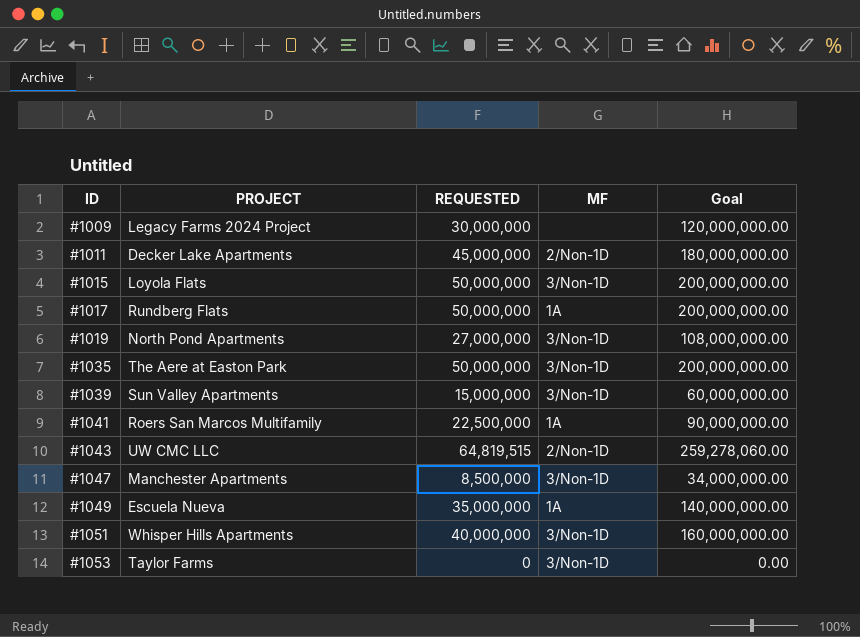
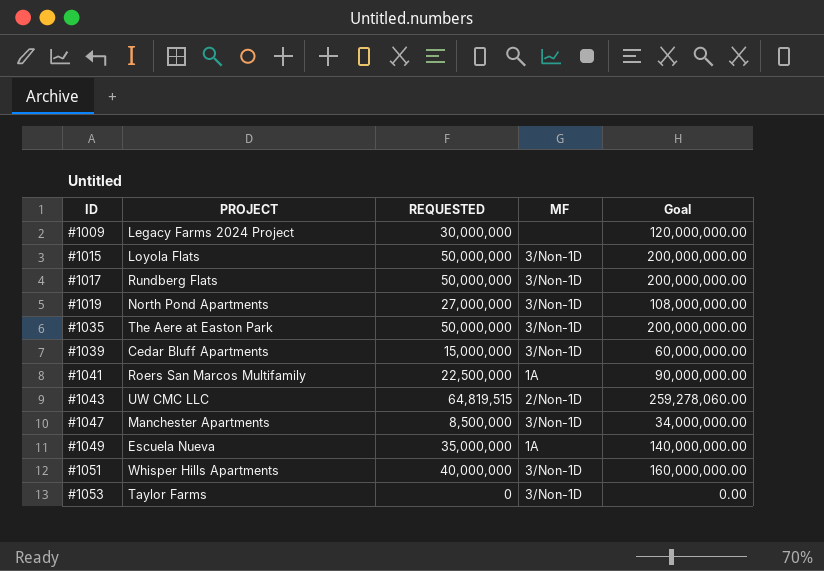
row #1011: Decker Lake Apartments | 45,000,000 | 2/Non-1D | 180,000,000.00 -> none
#1017 | MF: 1A -> 3/Non-1D
#1039 | PROJECT: Sun Valley Apartments -> Cedar Bluff Apartments

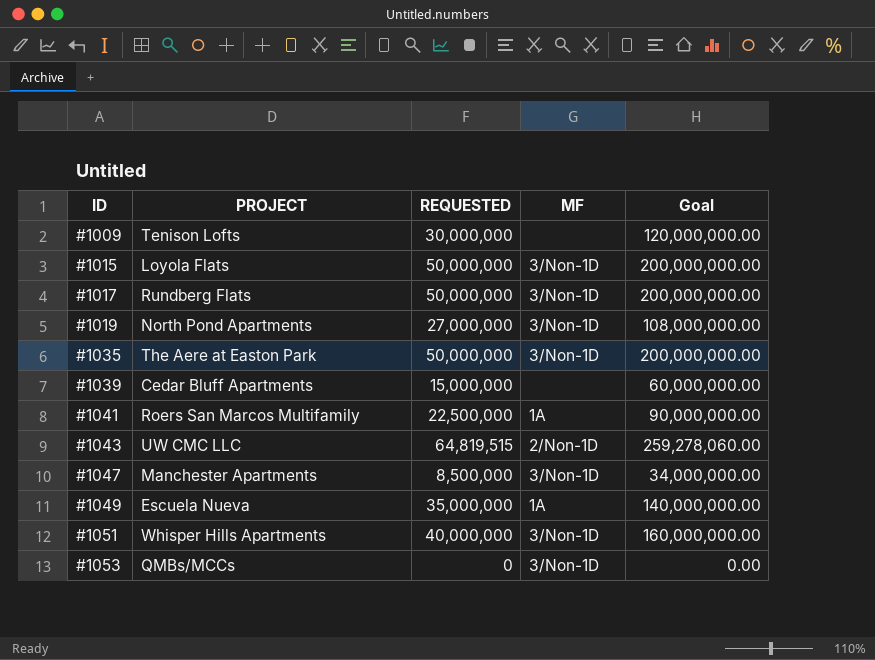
#1009 | PROJECT: Legacy Farms 2024 Project -> Tenison Lofts
#1039 | MF: 3/Non-1D -> none
#1053 | PROJECT: Taylor Farms -> QMBs/MCCs

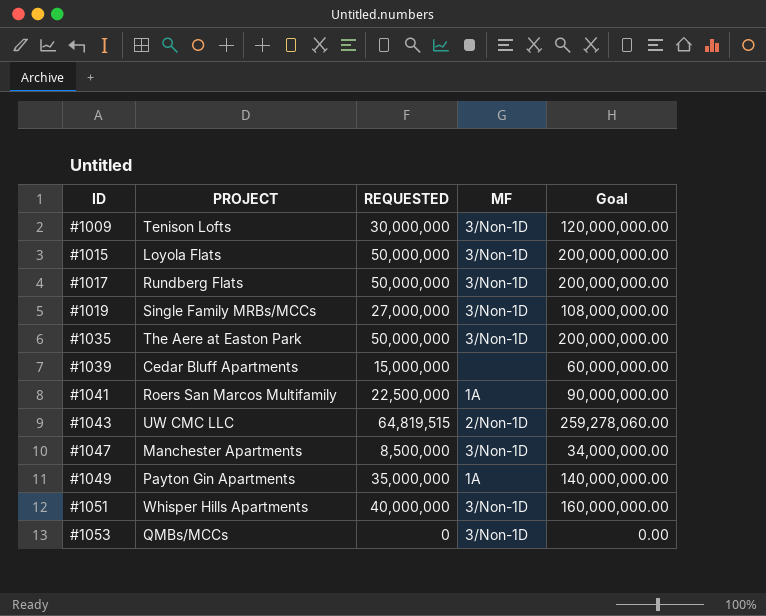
#1009 | MF: none -> 3/Non-1D
#1019 | PROJECT: North Pond Apartments -> Single Family MRBs/MCCs
#1049 | PROJECT: Escuela Nueva -> Payton Gin Apartments

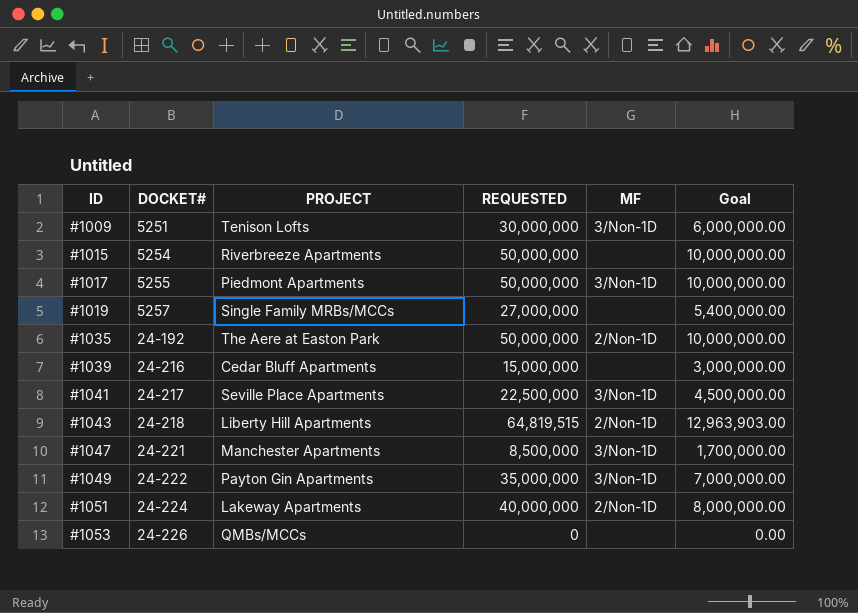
column DOCKET# | position: none -> 2
column Goal | formula: [REQUESTED] * 4 -> [REQUESTED] * 0.2
#1015 | PROJECT: Loyola Flats -> Riverbreeze Apartments
#1015 | MF: 3/Non-1D -> none
#1017 | PROJECT: Rundberg Flats -> Piedmont Apartments
#1019 | MF: 3/Non-1D -> none
#1035 | MF: 3/Non-1D -> 2/Non-1D
#1041 | PROJECT: Roers San Marcos Multifamily -> Seville Place Apartments
#1041 | MF: 1A -> 3/Non-1D
#1043 | PROJECT: UW CMC LLC -> Liberty Hill Apartments
#1049 | MF: 1A -> 3/Non-1D
#1051 | PROJECT: Whisper Hills Apartments -> Lakeway Apartments
#1051 | MF: 3/Non-1D -> 2/Non-1D
#1053 | MF: 3/Non-1D -> none

